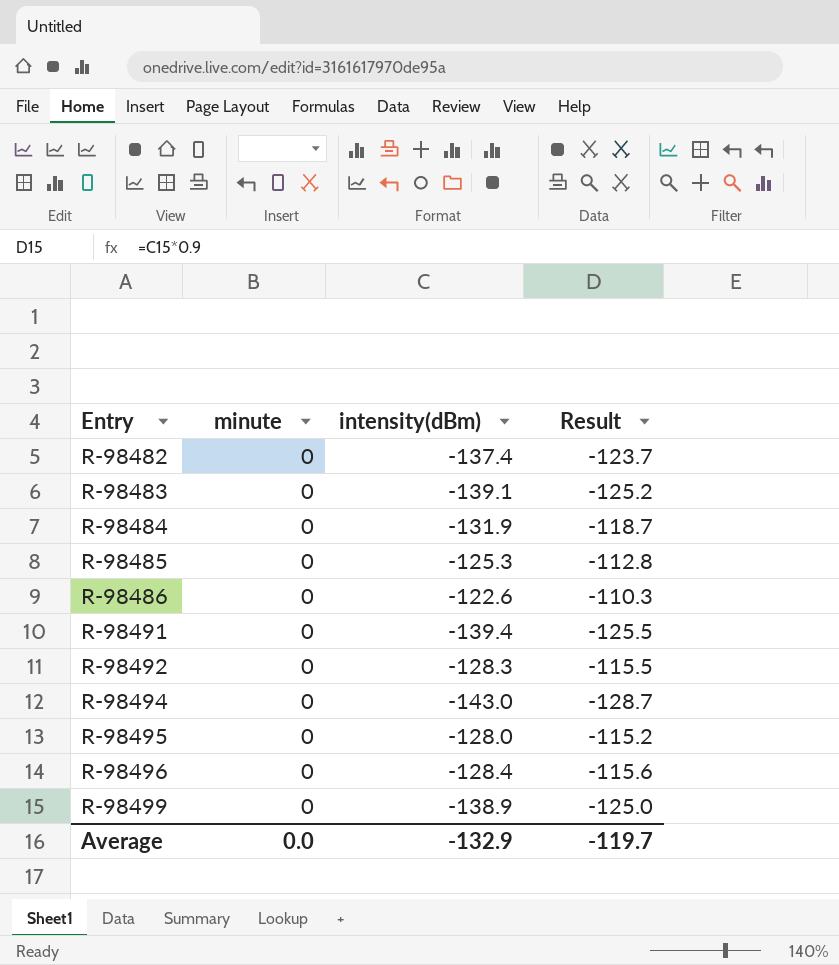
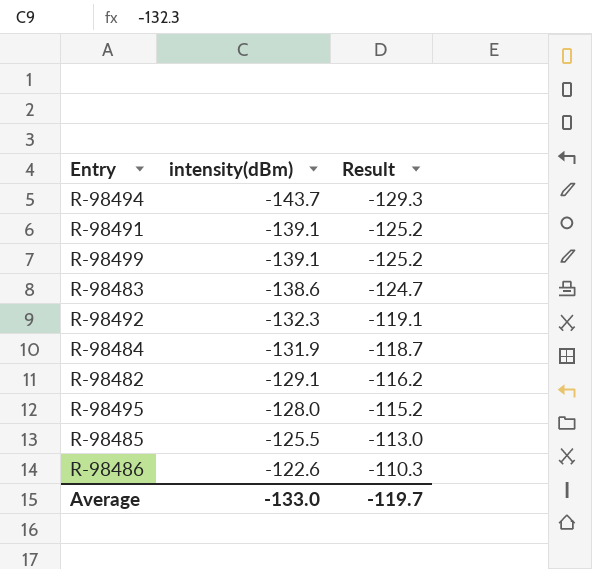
row order: Entry ascending -> intensity(dBm) ascending
column minute | position: 2 -> none
row R-98496: 0 | -128.4 | -115.6 -> none
R-98494 | intensity(dBm): -143.0 -> -143.7
R-98494 | Result: -128.7 -> -129.3
R-98491 | intensity(dBm): -139.4 -> -139.1
R-98491 | Result: -125.5 -> -125.2
R-98499 | intensity(dBm): -138.9 -> -139.1
R-98499 | Result: -125.0 -> -125.2
R-98483 | intensity(dBm): -139.1 -> -138.6
R-98483 | Result: -125.2 -> -124.7
R-98492 | intensity(dBm): -128.3 -> -132.3
R-98492 | Result: -115.5 -> -119.1
R-98482 | intensity(dBm): -137.4 -> -129.1
R-98482 | Result: -123.7 -> -116.2
R-98485 | intensity(dBm): -125.3 -> -125.5
R-98485 | Result: -112.8 -> -113.0
Average | intensity(dBm): -132.9 -> -133.0

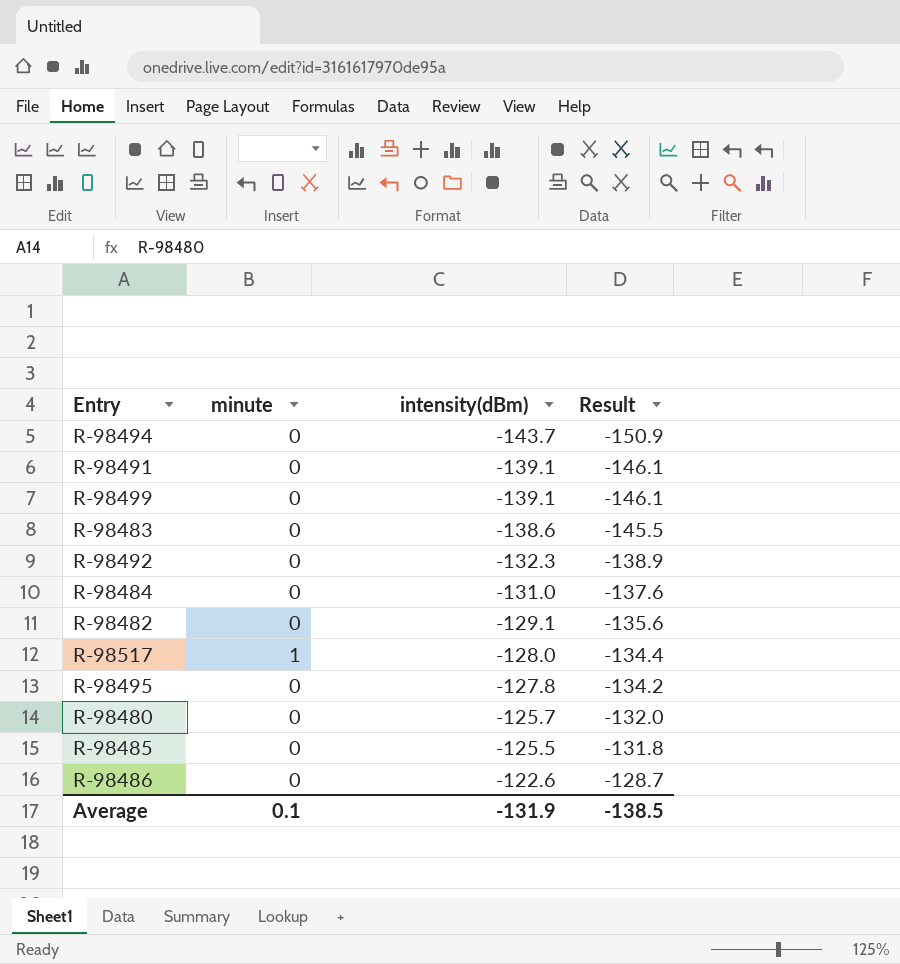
column minute | position: none -> 2
column Result | formula: [intensity(dBm)] * 0.9 -> [intensity(dBm)] * 1.05
R-98484 | intensity(dBm): -131.9 -> -131.0
row R-98517: none -> 1 | -128.0 | -134.4
R-98495 | intensity(dBm): -128.0 -> -127.8
row R-98480: none -> 0 | -125.7 | -132.0
Average | intensity(dBm): -133.0 -> -131.9
Average | Result: -119.7 -> -138.5

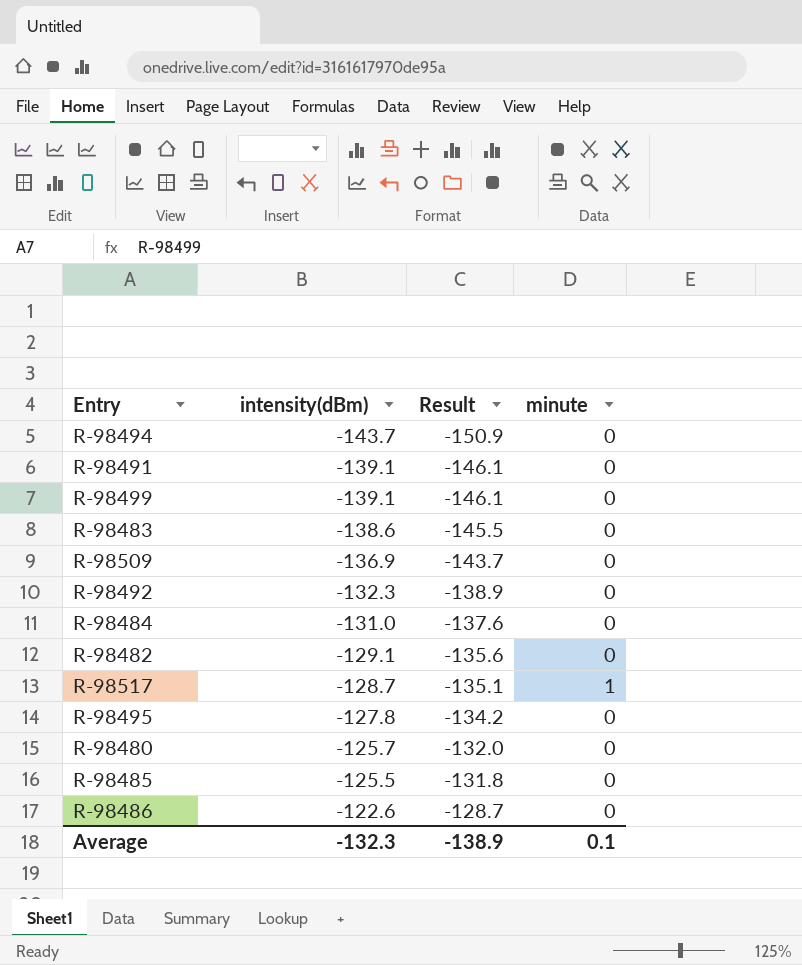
column minute | position: 2 -> 4
row R-98509: none -> -136.9 | -143.7 | 0
R-98517 | intensity(dBm): -128.0 -> -128.7
R-98517 | Result: -134.4 -> -135.1
Average | intensity(dBm): -131.9 -> -132.3
Average | Result: -138.5 -> -138.9

